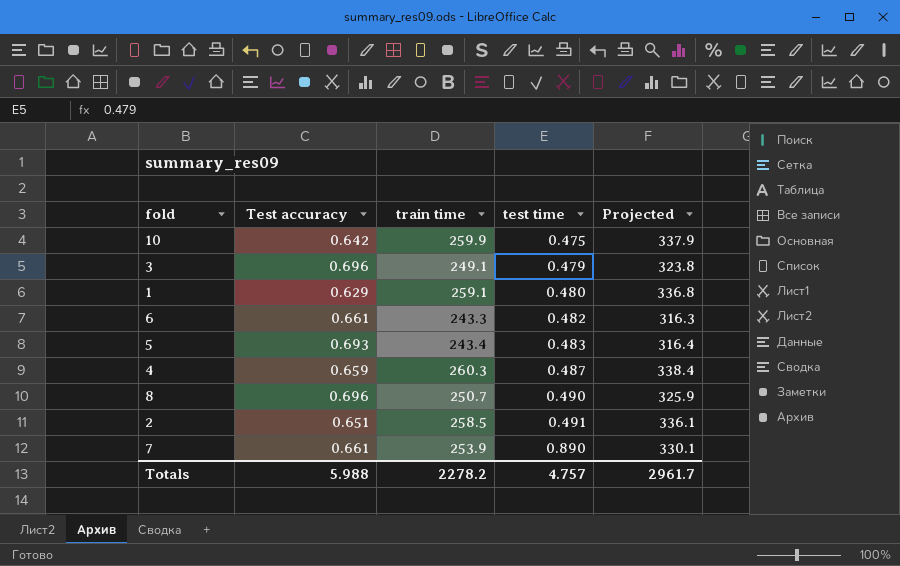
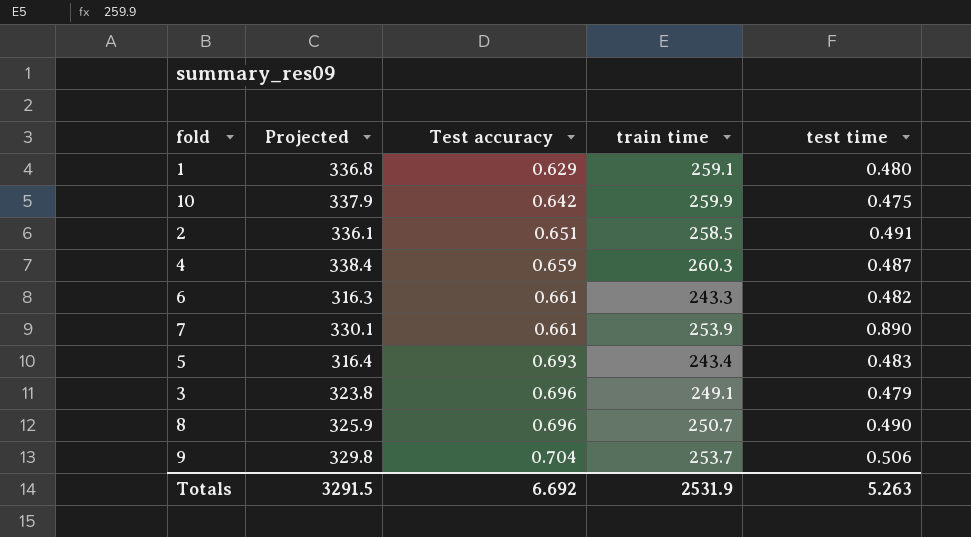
row order: test time ascending -> Test accuracy ascending
column Projected | position: 5 -> 2
row 9: none -> 329.8 | 0.704 | 253.7 | 0.506
Totals | Projected: 2961.7 -> 3291.5
Totals | Test accuracy: 5.988 -> 6.692
Totals | train time: 2278.2 -> 2531.9
Totals | test time: 4.757 -> 5.263

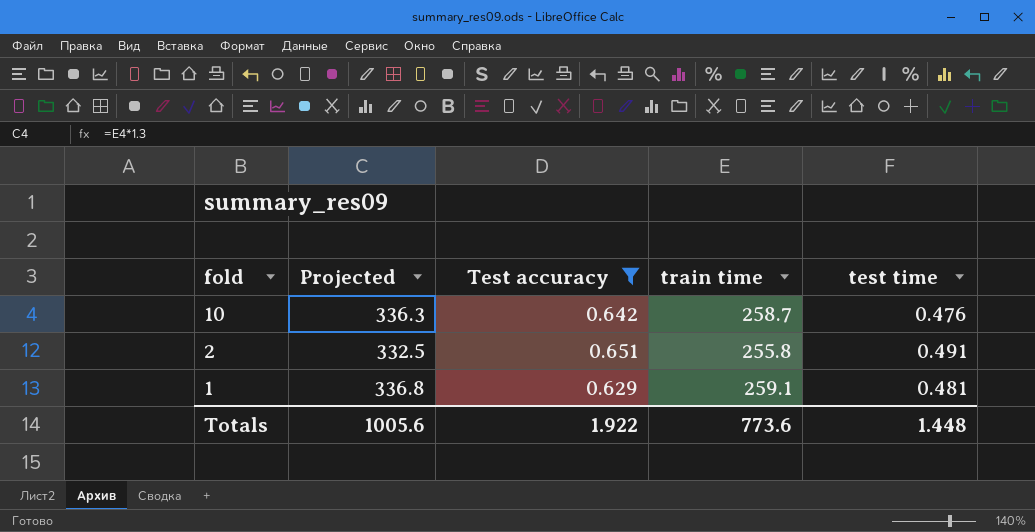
filter: none -> Test accuracy <= 0.651
row order: Test accuracy ascending -> fold descending
10 | Projected: 337.9 -> 336.3
10 | train time: 259.9 -> 258.7
10 | test time: 0.475 -> 0.476
2 | Projected: 336.1 -> 332.5
2 | train time: 258.5 -> 255.8
1 | test time: 0.480 -> 0.481
Totals | Projected: 3291.5 -> 1005.6
Totals | Test accuracy: 6.692 -> 1.922
Totals | train time: 2531.9 -> 773.6
Totals | test time: 5.263 -> 1.448

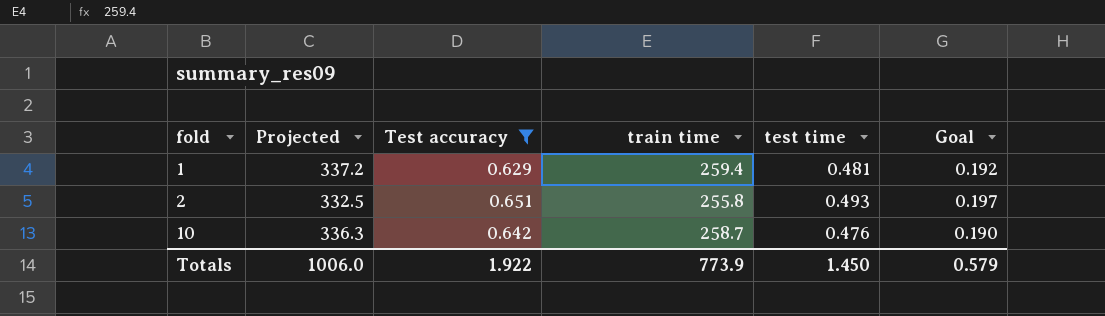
row order: fold descending -> fold ascending
column Goal | formula: none -> [test time] * 0.4
1 | Projected: 336.8 -> 337.2
1 | train time: 259.1 -> 259.4
2 | test time: 0.491 -> 0.493
Totals | Projected: 1005.6 -> 1006.0
Totals | train time: 773.6 -> 773.9
Totals | test time: 1.448 -> 1.450

